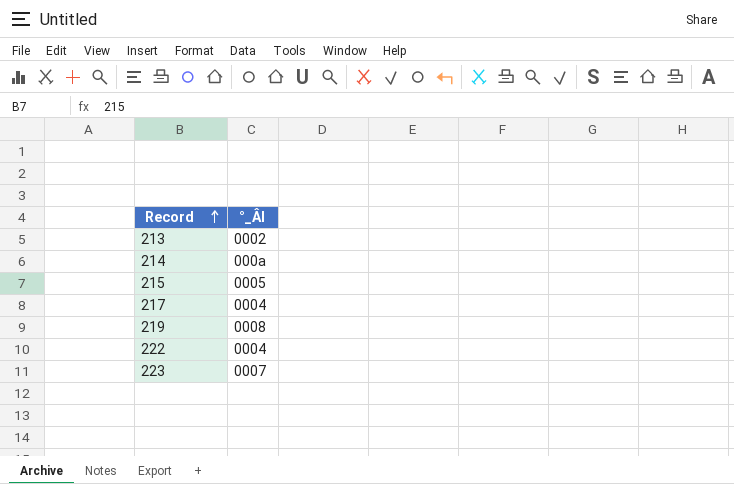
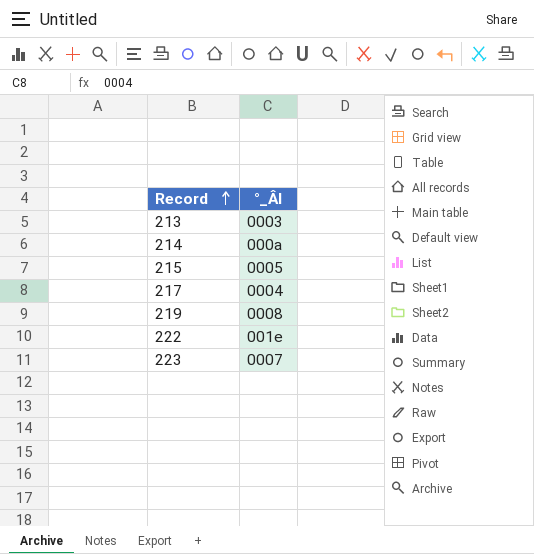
213 | °_ÂI: 0002 -> 0003
222 | °_ÂI: 0004 -> 001e

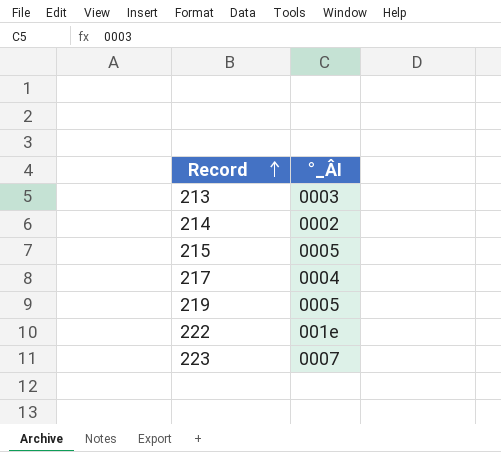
214 | °_ÂI: 000a -> 0002
219 | °_ÂI: 0008 -> 0005

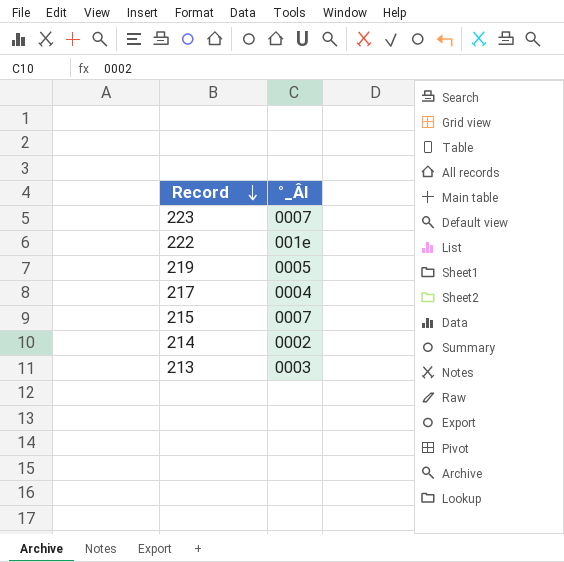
row order: Record ascending -> Record descending
215 | °_ÂI: 0005 -> 0007

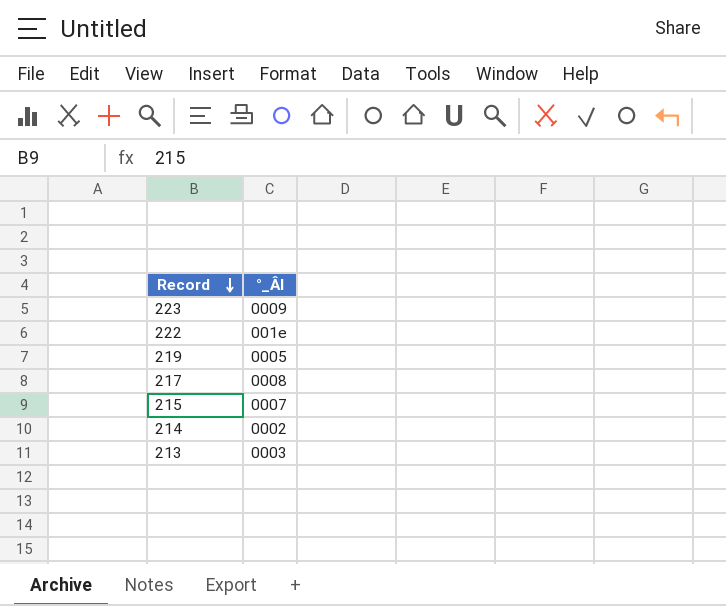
223 | °_ÂI: 0007 -> 0009
217 | °_ÂI: 0004 -> 0008

